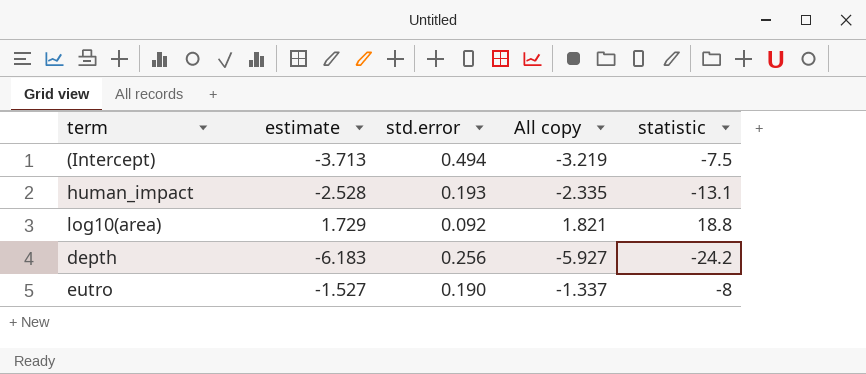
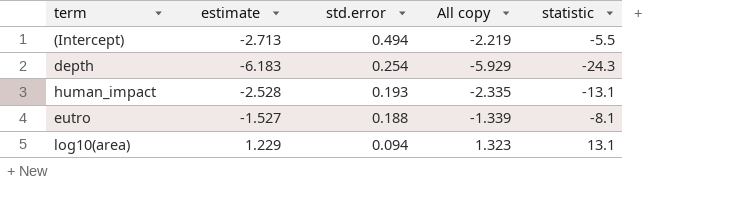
row order: none -> std.error descending
(Intercept) | estimate: -3.713 -> -2.713
(Intercept) | All copy: -3.219 -> -2.219
(Intercept) | statistic: -7.5 -> -5.5
depth | std.error: 0.256 -> 0.254
depth | All copy: -5.927 -> -5.929
depth | statistic: -24.2 -> -24.3
eutro | std.error: 0.190 -> 0.188
eutro | All copy: -1.337 -> -1.339
eutro | statistic: -8 -> -8.1
log10(area) | estimate: 1.729 -> 1.229
log10(area) | std.error: 0.092 -> 0.094
log10(area) | All copy: 1.821 -> 1.323
log10(area) | statistic: 18.8 -> 13.1

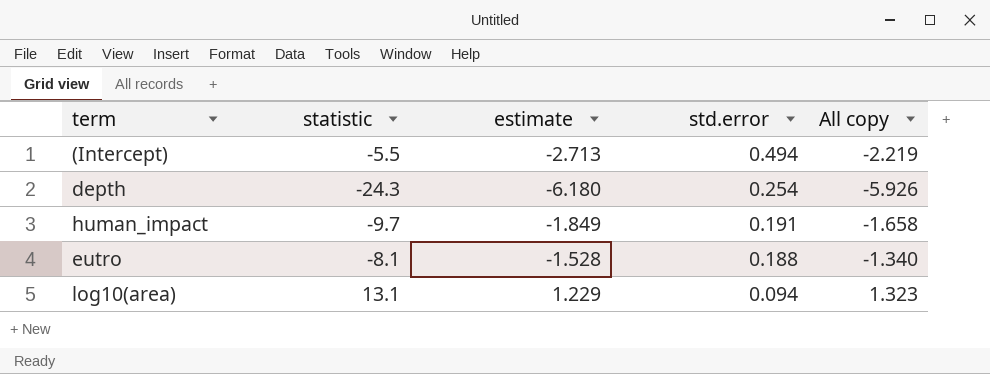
column statistic | position: 5 -> 2
depth | estimate: -6.183 -> -6.180
depth | All copy: -5.929 -> -5.926
human_impact | statistic: -13.1 -> -9.7
human_impact | estimate: -2.528 -> -1.849
human_impact | std.error: 0.193 -> 0.191
human_impact | All copy: -2.335 -> -1.658
eutro | estimate: -1.527 -> -1.528
eutro | All copy: -1.339 -> -1.340

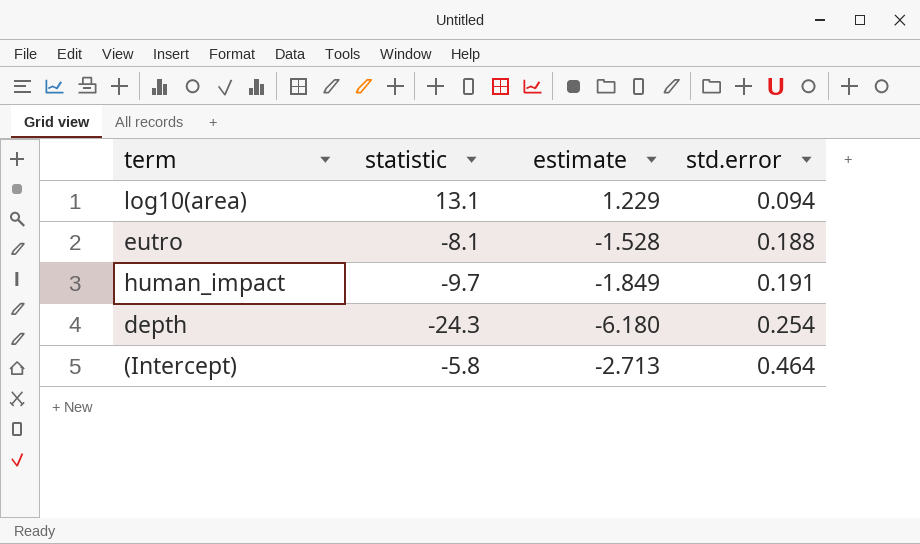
row order: std.error descending -> std.error ascending
column All copy | formula: [estimate] + [std.error] -> none
(Intercept) | statistic: -5.5 -> -5.8
(Intercept) | std.error: 0.494 -> 0.464

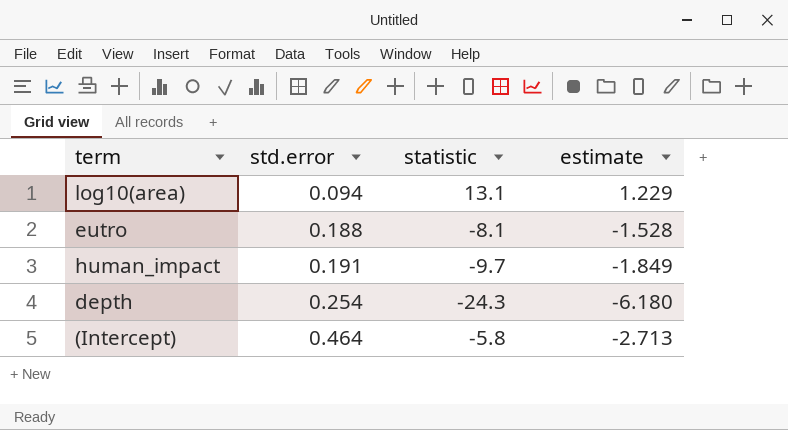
column std.error | position: 4 -> 2

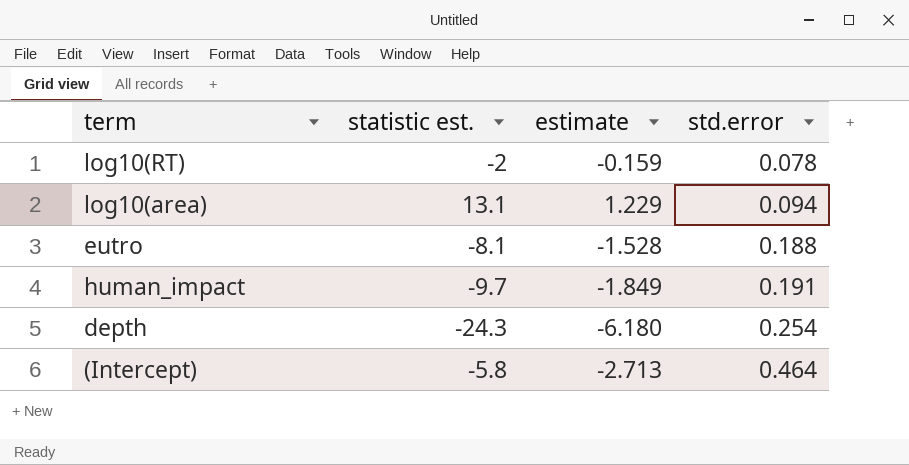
column name: statistic -> statistic est.
column std.error | position: 2 -> 4
row log10(RT): none -> -2 | -0.159 | 0.078

